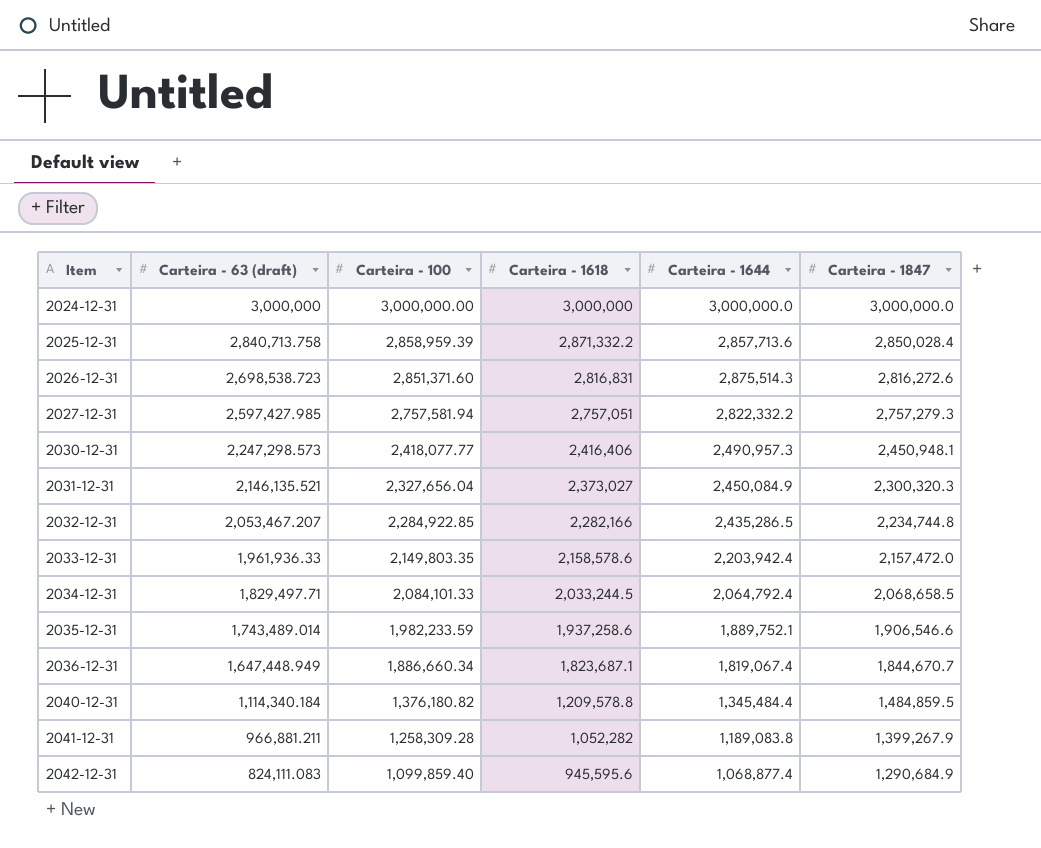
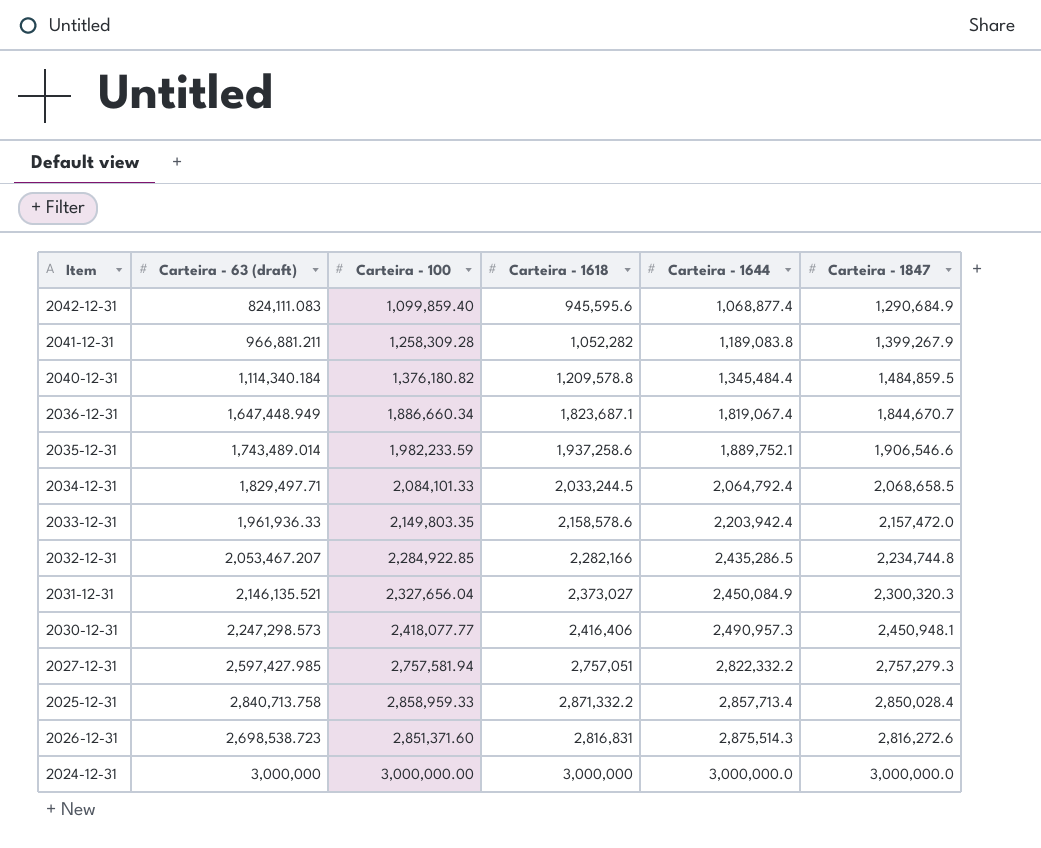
row order: Item ascending -> Carteira - 1644 ascending
2025-12-31 | Carteira - 100: 2,858,959.39 -> 2,858,959.33
2025-12-31 | Carteira - 1644: 2,857,713.6 -> 2,857,713.4

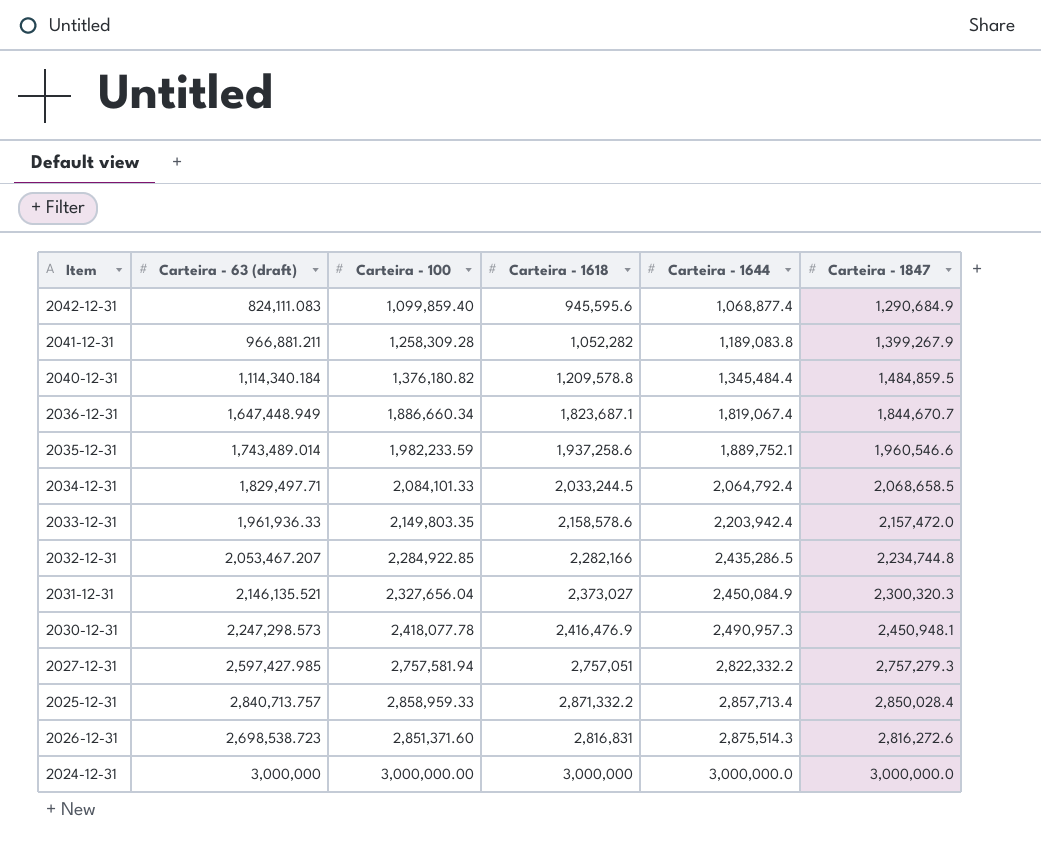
2035-12-31 | Carteira - 1847: 1,906,546.6 -> 1,960,546.6
2030-12-31 | Carteira - 100: 2,418,077.77 -> 2,418,077.78
2030-12-31 | Carteira - 1618: 2,416,406 -> 2,416,476.9
2025-12-31 | Carteira - 63 (draft): 2,840,713.758 -> 2,840,713.757

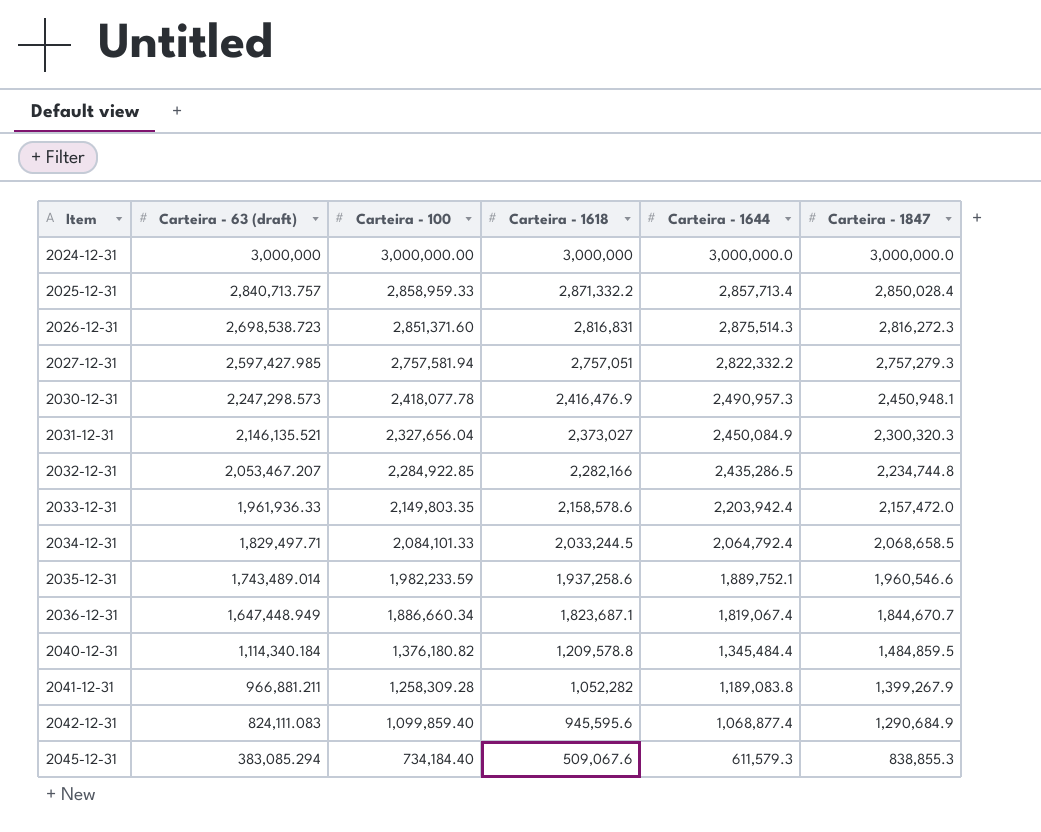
row order: Carteira - 1644 ascending -> Item ascending
2026-12-31 | Carteira - 1847: 2,816,272.6 -> 2,816,272.3
row 2045-12-31: none -> 383,085.294 | 734,184.40 | 509,067.6 | 611,579.3 | 838,855.3

